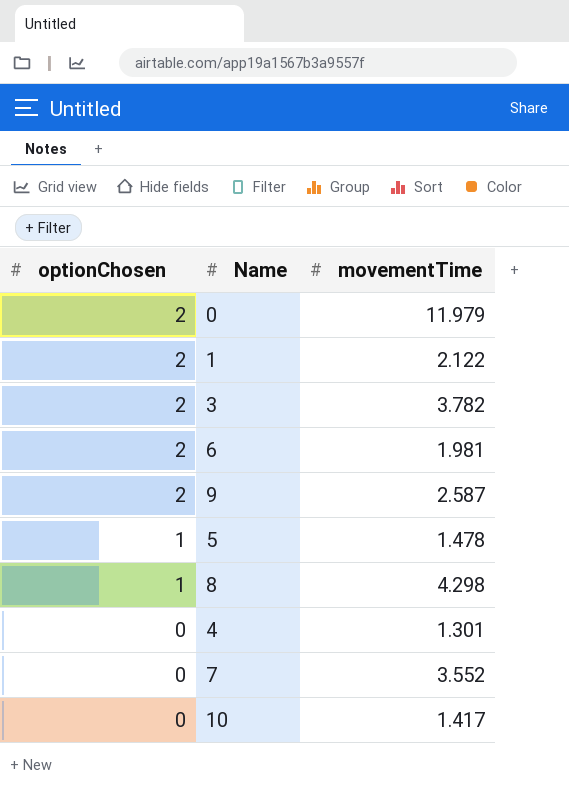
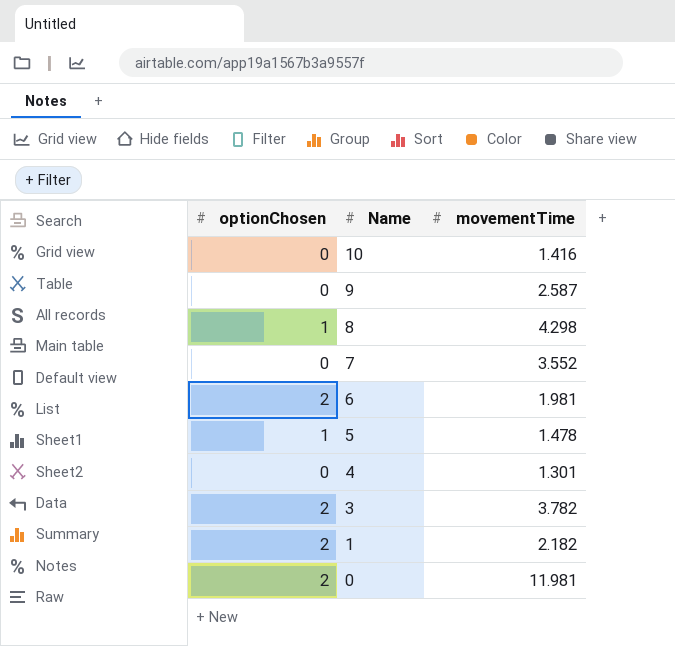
row order: optionChosen descending -> Name descending
10 | movementTime: 1.417 -> 1.416
9 | optionChosen: 2 -> 0
1 | movementTime: 2.122 -> 2.182
0 | movementTime: 11.979 -> 11.981

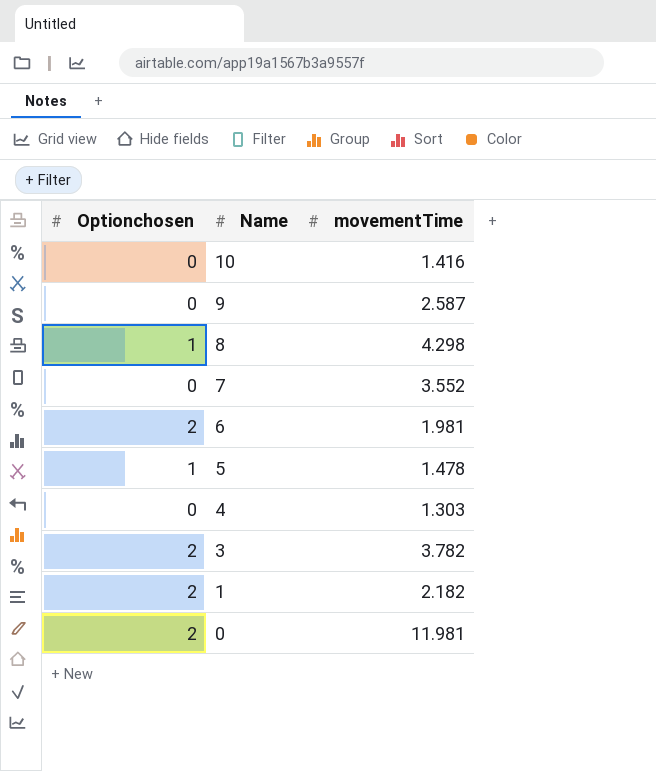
column name: optionChosen -> Optionchosen
4 | movementTime: 1.301 -> 1.303

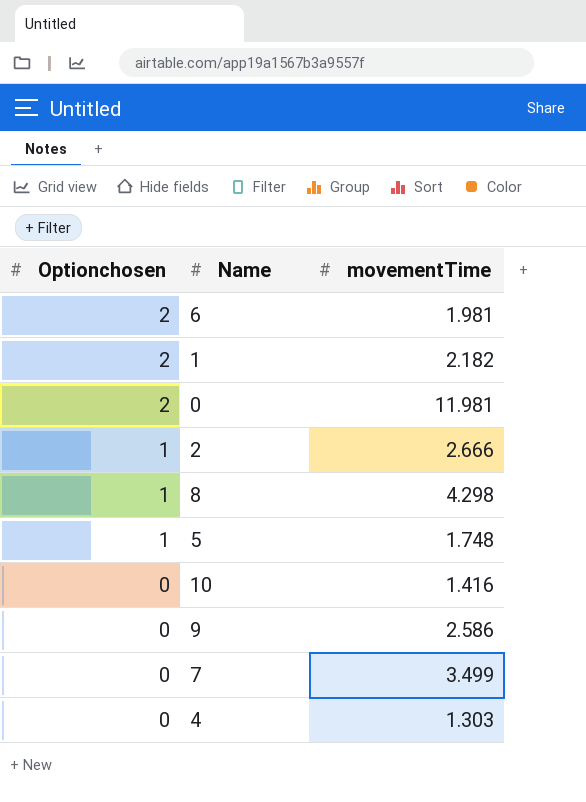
row order: Name descending -> Optionchosen descending
row 3: 2 | 3.782 -> none
row 2: none -> 1 | 2.666
5 | movementTime: 1.478 -> 1.748
9 | movementTime: 2.587 -> 2.586
7 | movementTime: 3.552 -> 3.499

